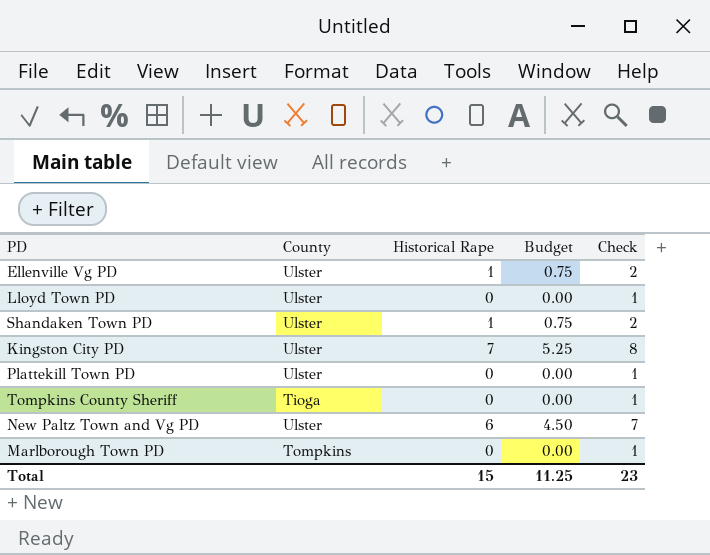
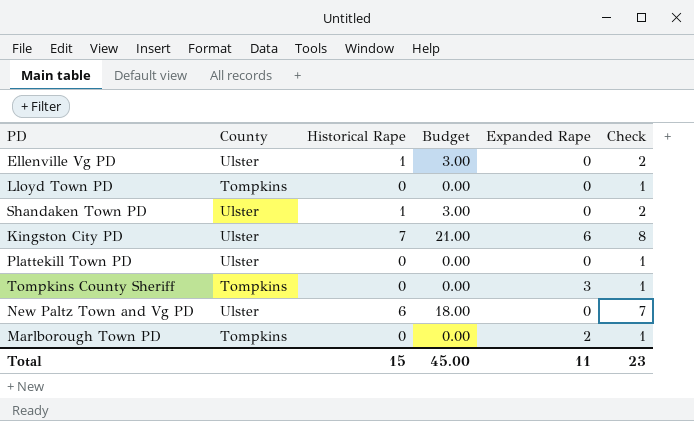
column Budget | formula: [Historical Rape] * 0.75 -> [Historical Rape] * 3
column Expanded Rape | position: none -> 5
Lloyd Town PD | County: Ulster -> Tompkins
Tompkins County Sheriff | County: Tioga -> Tompkins
Total | Budget: 11.25 -> 45.00

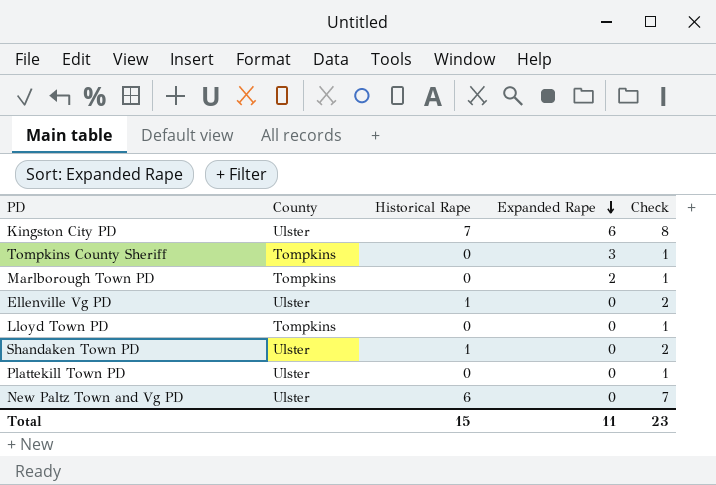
row order: none -> Expanded Rape descending
column Budget | formula: [Historical Rape] * 3 -> none

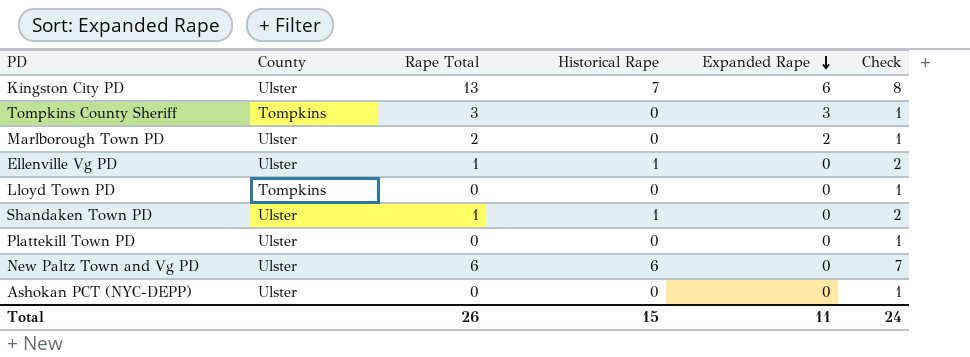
column Rape Total | formula: none -> [Historical Rape] + [Expanded Rape]
Marlborough Town PD | County: Tompkins -> Ulster
row Ashokan PCT (NYC-DEPP): none -> Ulster | 0 | 0 | 0 | 1
Total | Check: 23 -> 24

